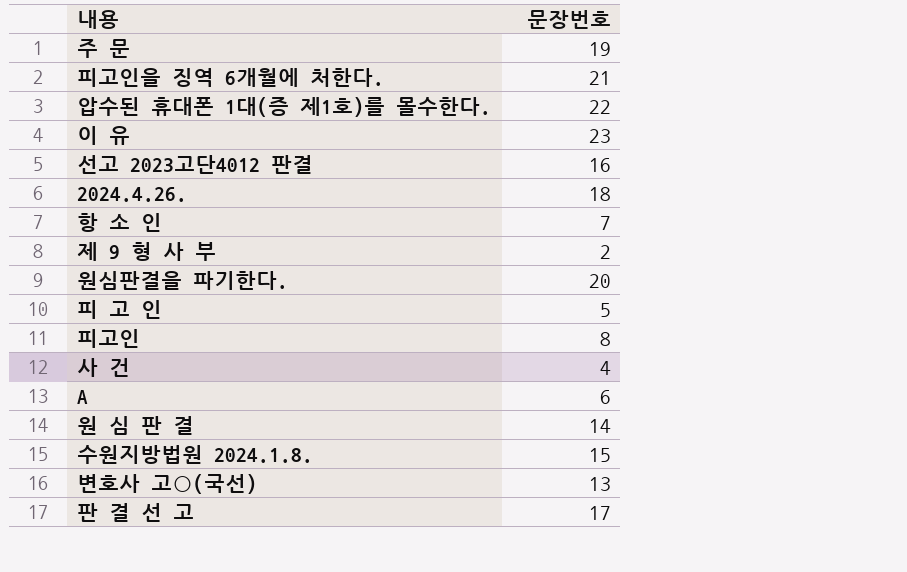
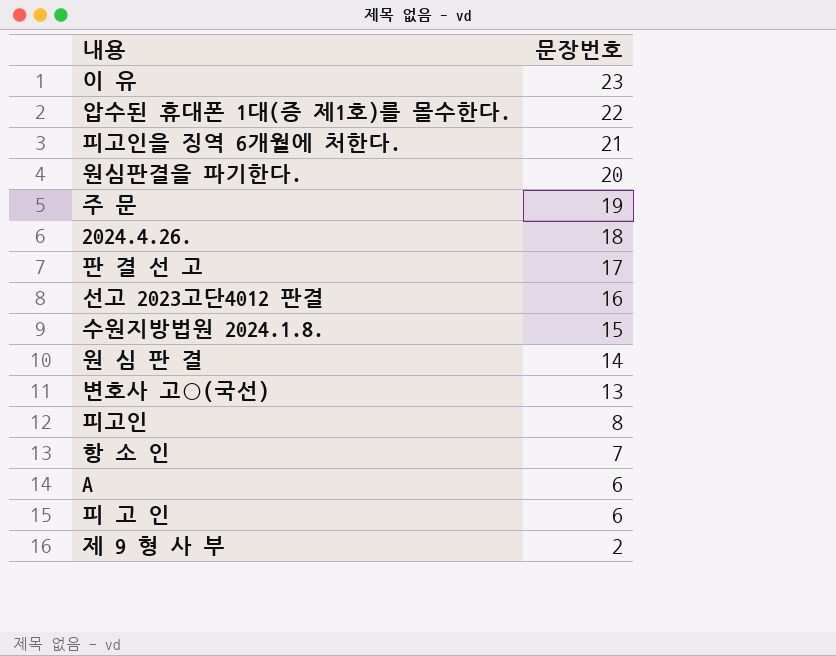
row order: none -> 문장번호 descending
row 사 건: 4 -> none
피 고 인 | 문장번호: 5 -> 6

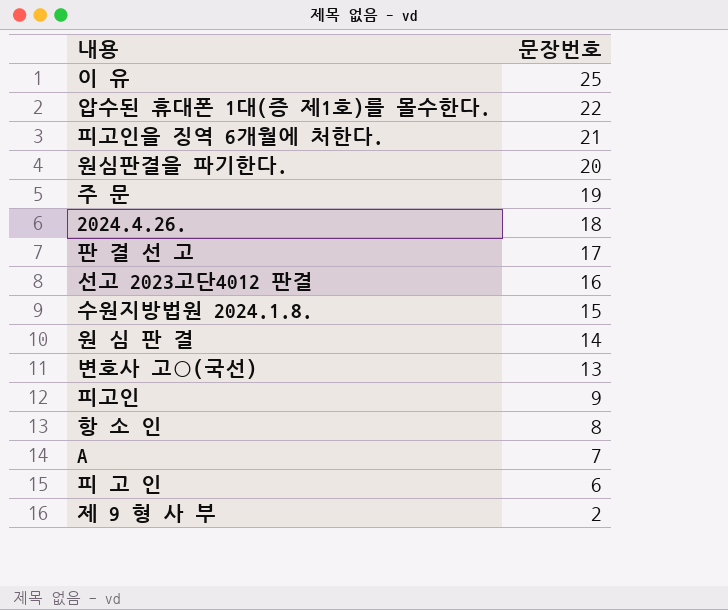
이 유 | 문장번호: 23 -> 25
피고인 | 문장번호: 8 -> 9
항 소 인 | 문장번호: 7 -> 8
A | 문장번호: 6 -> 7

